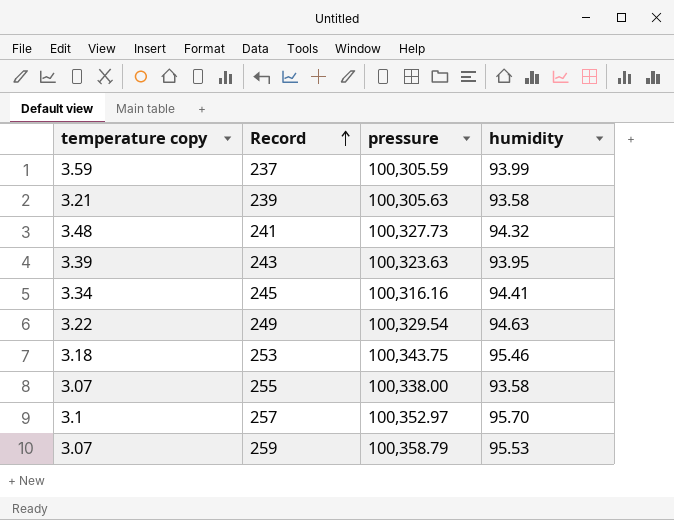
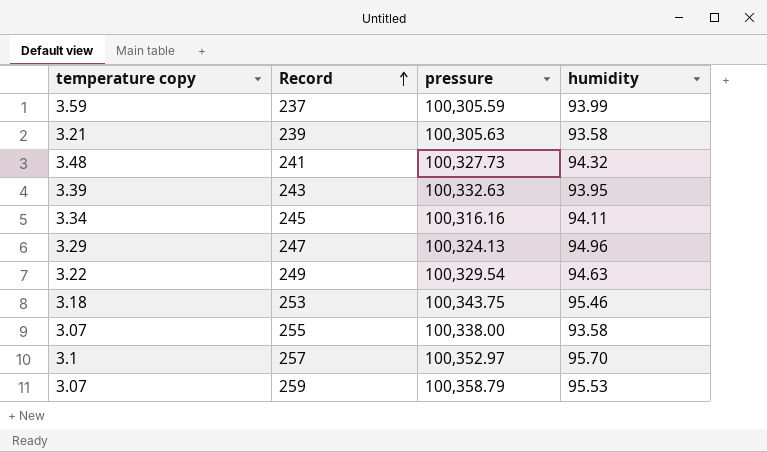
243 | pressure: 100,323.63 -> 100,332.63
245 | humidity: 94.41 -> 94.11
row 247: none -> 3.29 | 100,324.13 | 94.96

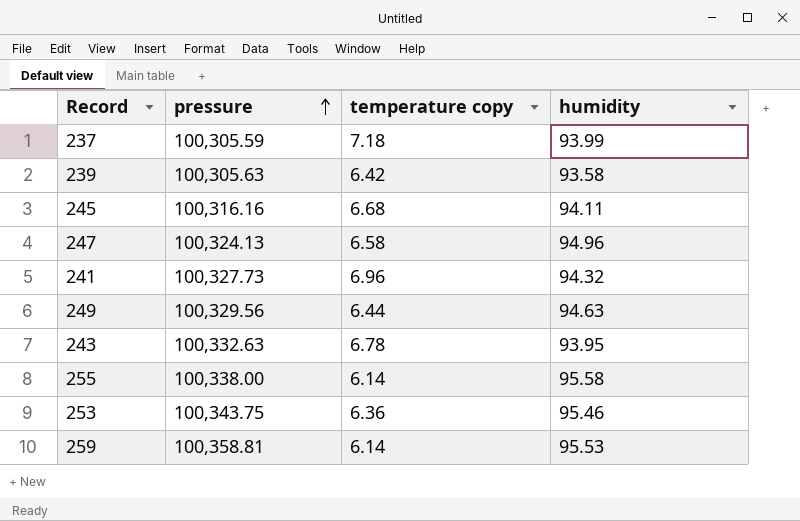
row order: Record ascending -> pressure ascending
column temperature copy | position: 1 -> 3
row 257: 3.1 | 100,352.97 | 95.70 -> none
237 | temperature copy: 3.59 -> 7.18
239 | temperature copy: 3.21 -> 6.42
245 | temperature copy: 3.34 -> 6.68
247 | temperature copy: 3.29 -> 6.58
241 | temperature copy: 3.48 -> 6.96
249 | pressure: 100,329.54 -> 100,329.56
249 | temperature copy: 3.22 -> 6.44
243 | temperature copy: 3.39 -> 6.78
255 | temperature copy: 3.07 -> 6.14
255 | humidity: 93.58 -> 95.58
253 | temperature copy: 3.18 -> 6.36
259 | pressure: 100,358.79 -> 100,358.81
259 | temperature copy: 3.07 -> 6.14

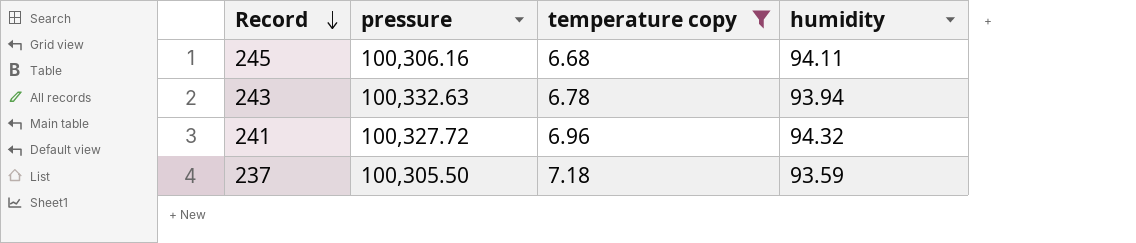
filter: none -> temperature copy >= 6.68
row order: pressure ascending -> Record descending
245 | pressure: 100,316.16 -> 100,306.16
243 | humidity: 93.95 -> 93.94
241 | pressure: 100,327.73 -> 100,327.72
237 | pressure: 100,305.59 -> 100,305.50
237 | humidity: 93.99 -> 93.59

